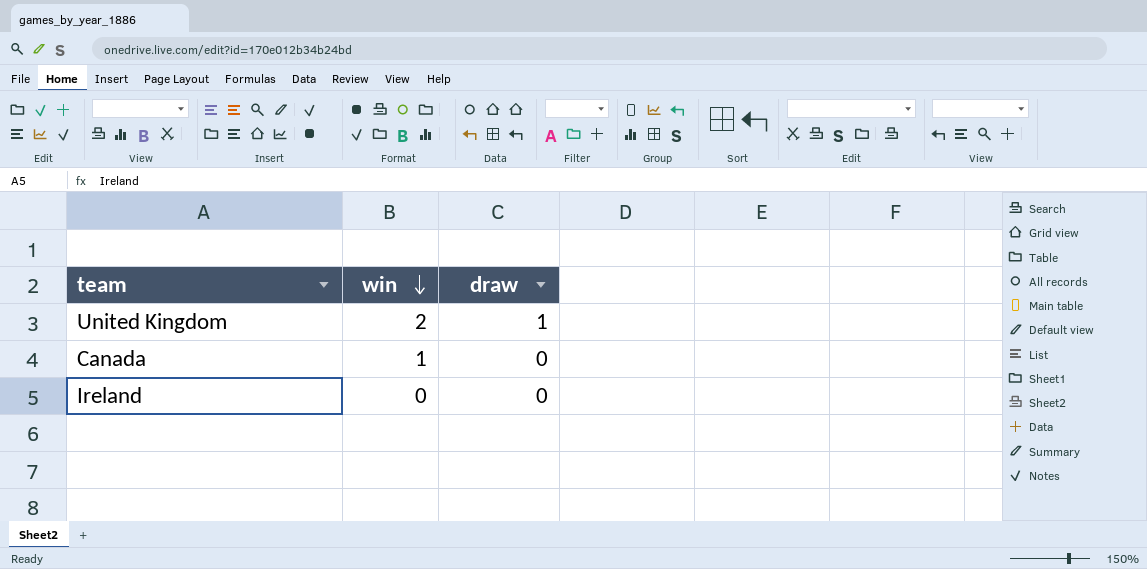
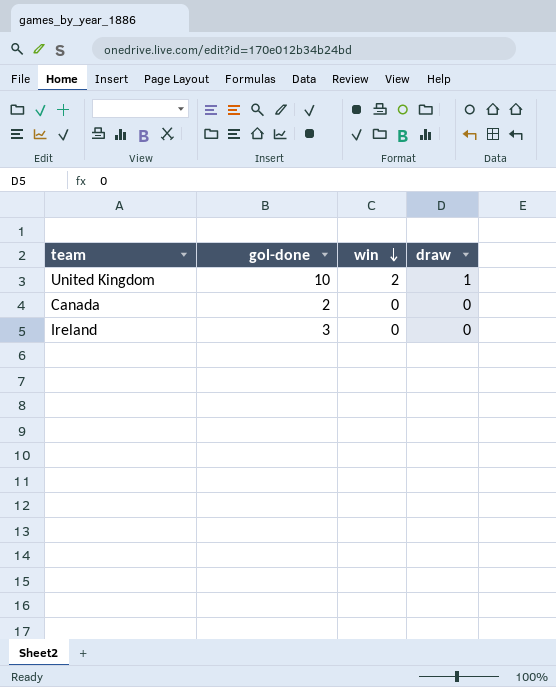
column gol-done | position: none -> 2
Canada | win: 1 -> 0

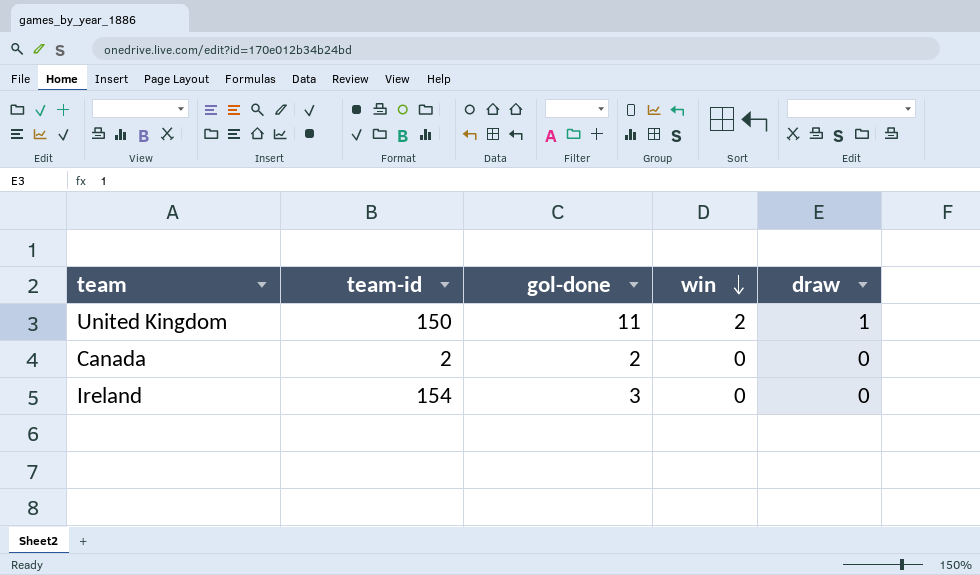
column team-id | position: none -> 2
United Kingdom | gol-done: 10 -> 11

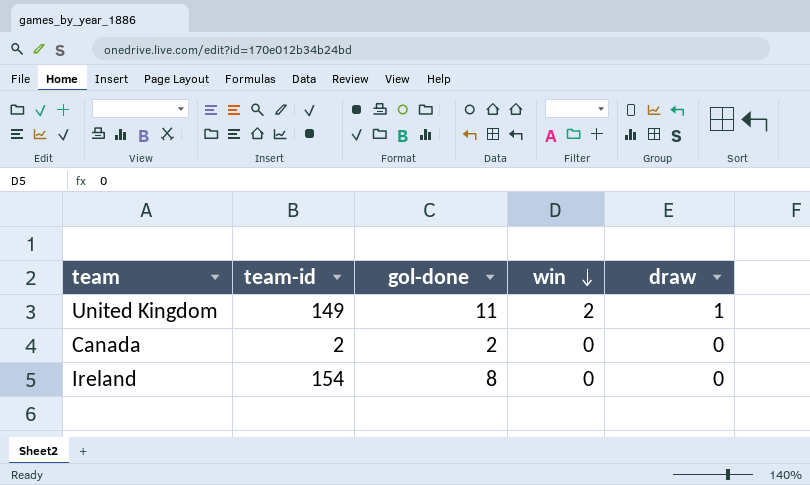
United Kingdom | team-id: 150 -> 149
Ireland | gol-done: 3 -> 8

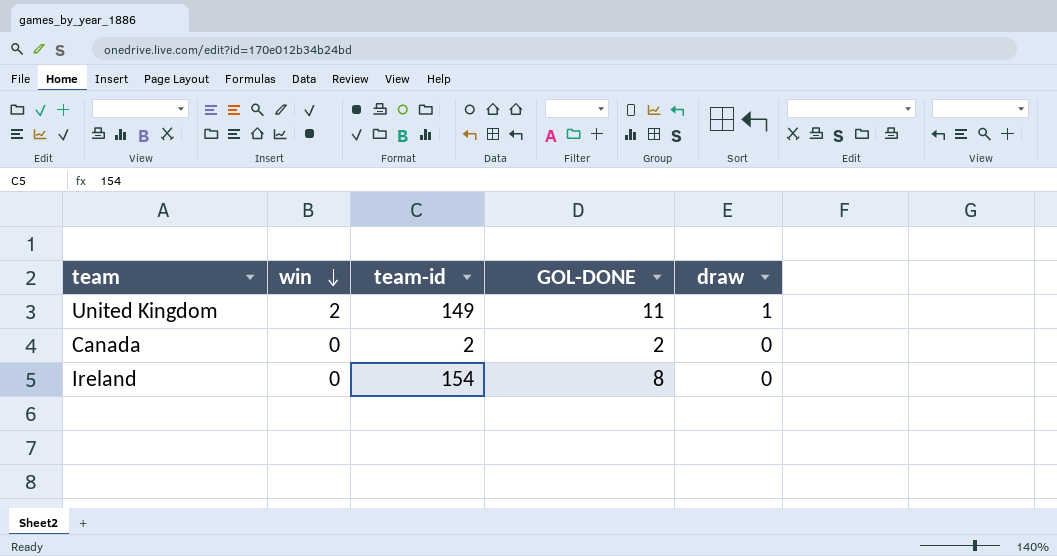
column win | position: 4 -> 2
column name: gol-done -> GOL-DONE

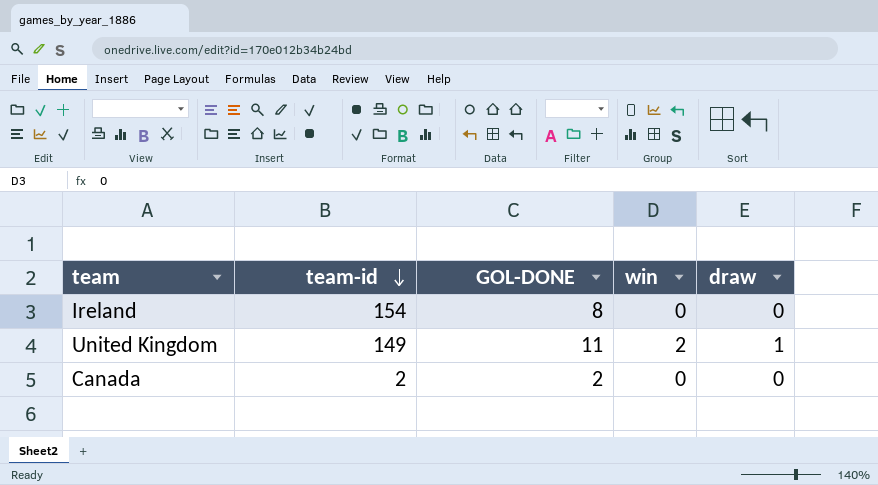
row order: win descending -> team-id descending
column win | position: 2 -> 4

